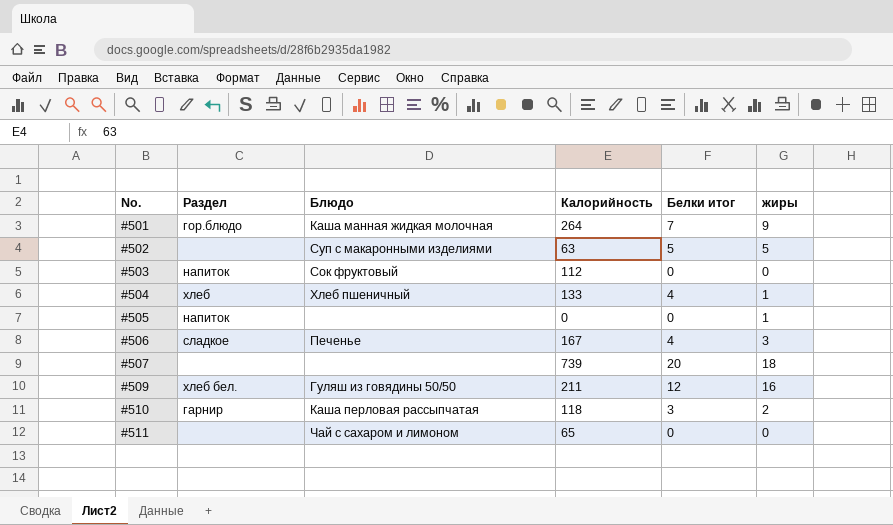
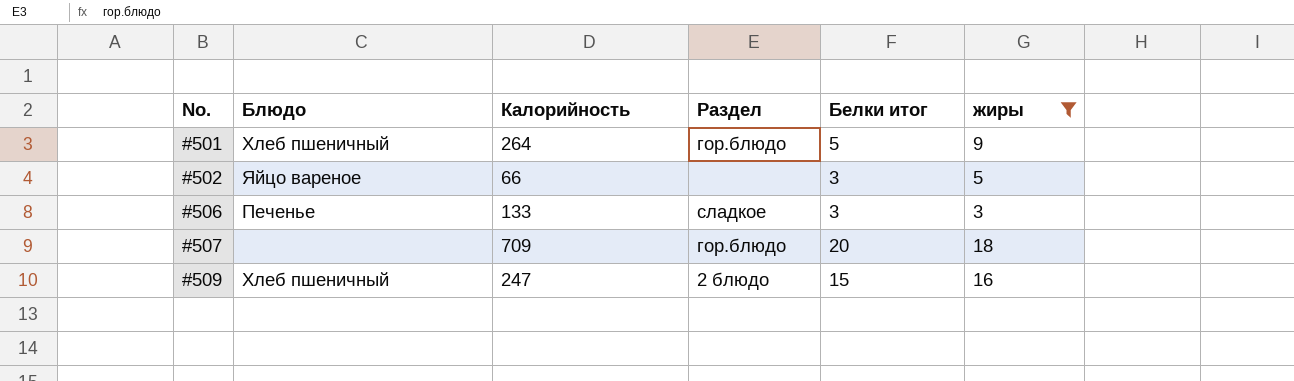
filter: none -> жиры >= 3
column Раздел | position: 2 -> 4
#501 | Блюдо: Каша манная жидкая молочная -> Хлеб пшеничный
#501 | Белки итог: 7 -> 5
#502 | Блюдо: Суп с макаронными изделиями -> Яйцо вареное
#502 | Калорийность: 63 -> 66
#502 | Белки итог: 5 -> 3
#506 | Калорийность: 167 -> 133
#506 | Белки итог: 4 -> 3
#507 | Калорийность: 739 -> 709
#507 | Раздел: none -> гор.блюдо
#509 | Блюдо: Гуляш из говядины 50/50 -> Хлеб пшеничный
#509 | Калорийность: 211 -> 247
#509 | Раздел: хлеб бел. -> 2 блюдо
#509 | Белки итог: 12 -> 15

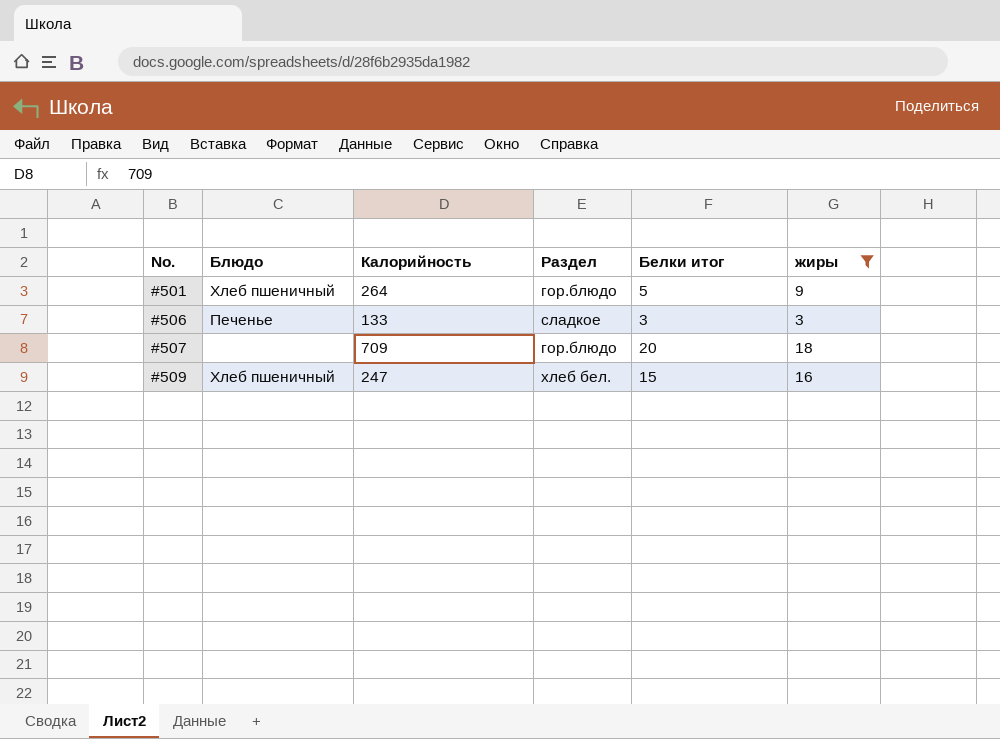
row #502: Яйцо вареное | 66 | none | 3 | 5 -> none
#509 | Раздел: 2 блюдо -> хлеб бел.

